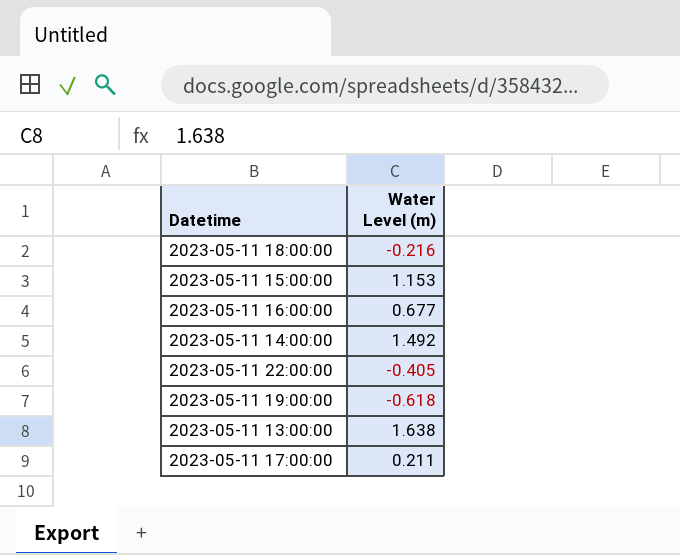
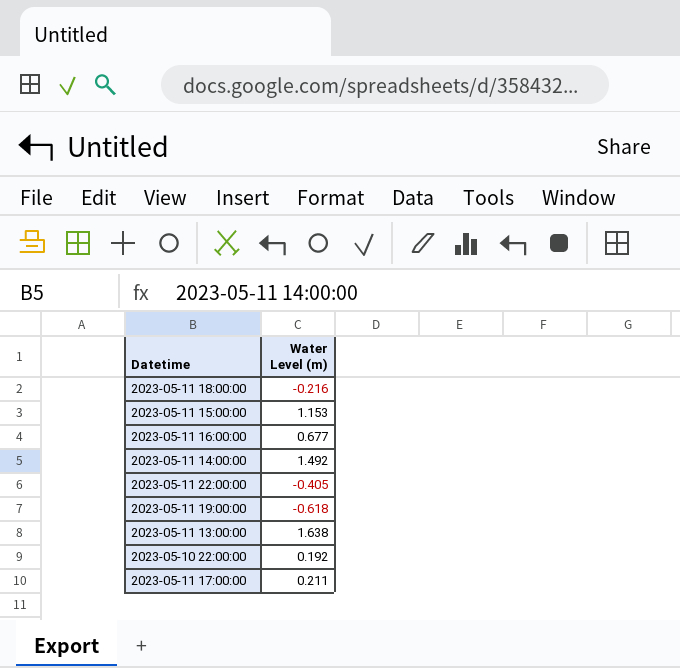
row 2023-05-10 22:00:00: none -> 0.192

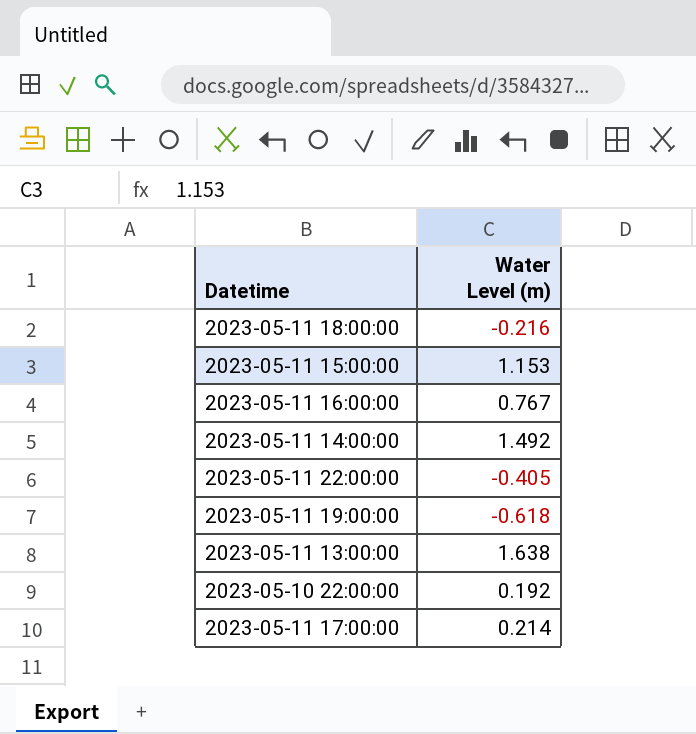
2023-05-11 16:00:00 | Water Level (m): 0.677 -> 0.767
2023-05-11 17:00:00 | Water Level (m): 0.211 -> 0.214

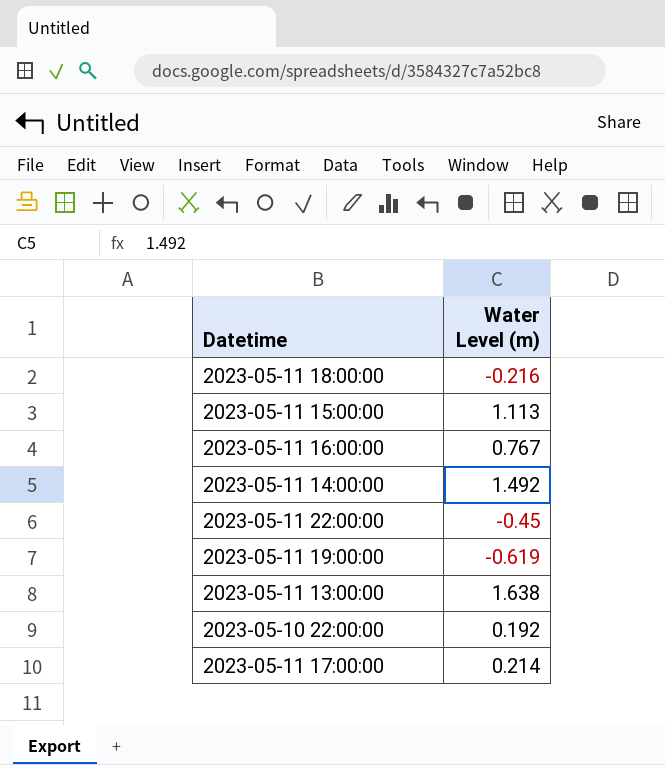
2023-05-11 15:00:00 | Water Level (m): 1.153 -> 1.113
2023-05-11 22:00:00 | Water Level (m): -0.405 -> -0.45
2023-05-11 19:00:00 | Water Level (m): -0.618 -> -0.619

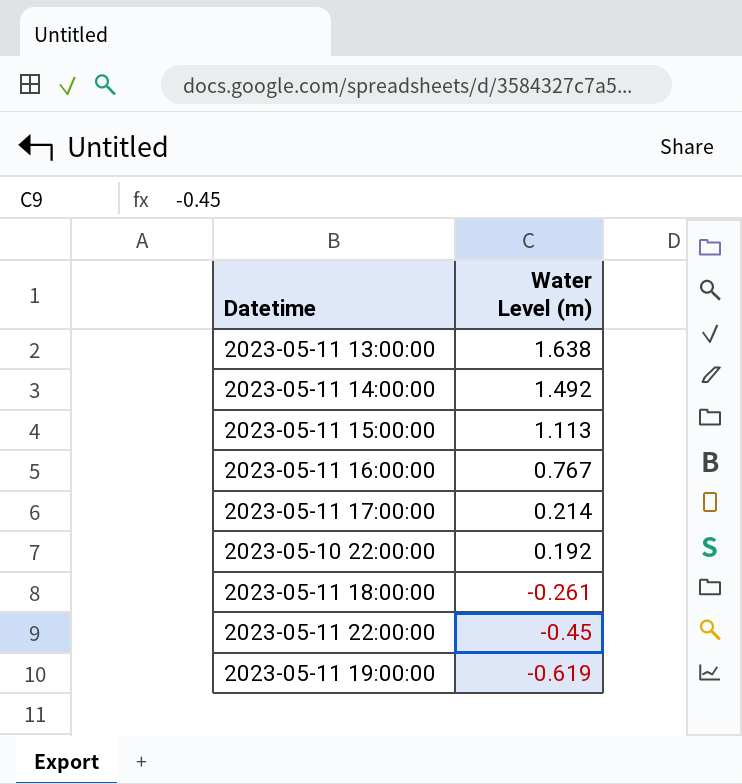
row order: none -> Water Level (m) descending
2023-05-11 18:00:00 | Water Level (m): -0.216 -> -0.261

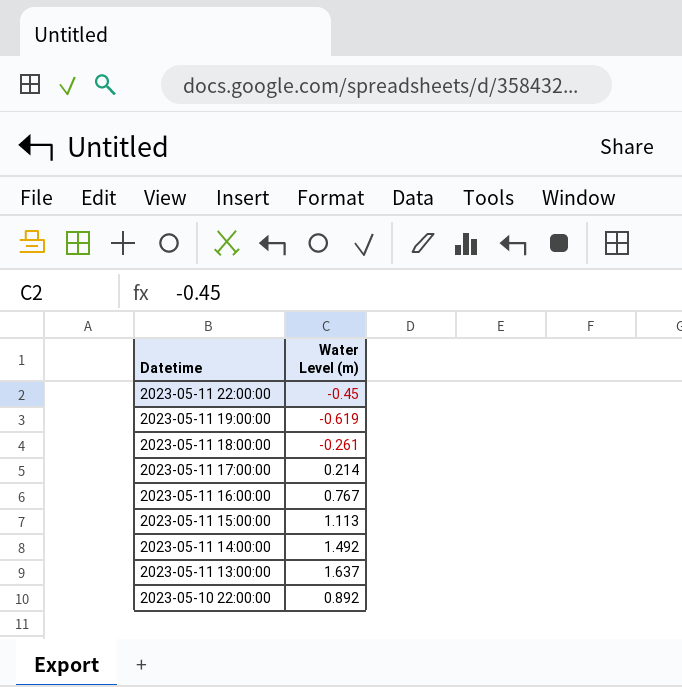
row order: Water Level (m) descending -> Datetime descending
2023-05-11 13:00:00 | Water Level (m): 1.638 -> 1.637
2023-05-10 22:00:00 | Water Level (m): 0.192 -> 0.892

